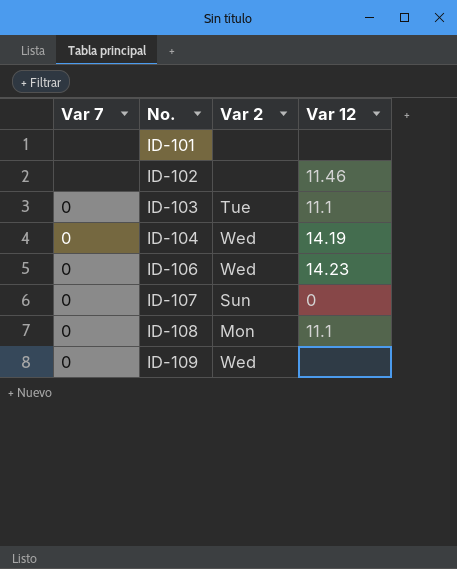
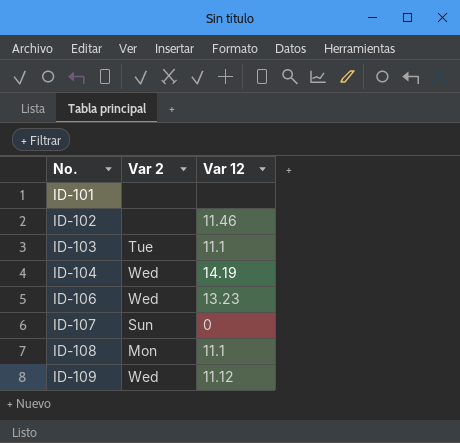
column Var 7 | position: 1 -> none
ID-106 | Var 12: 14.23 -> 13.23
ID-109 | Var 12: none -> 11.12

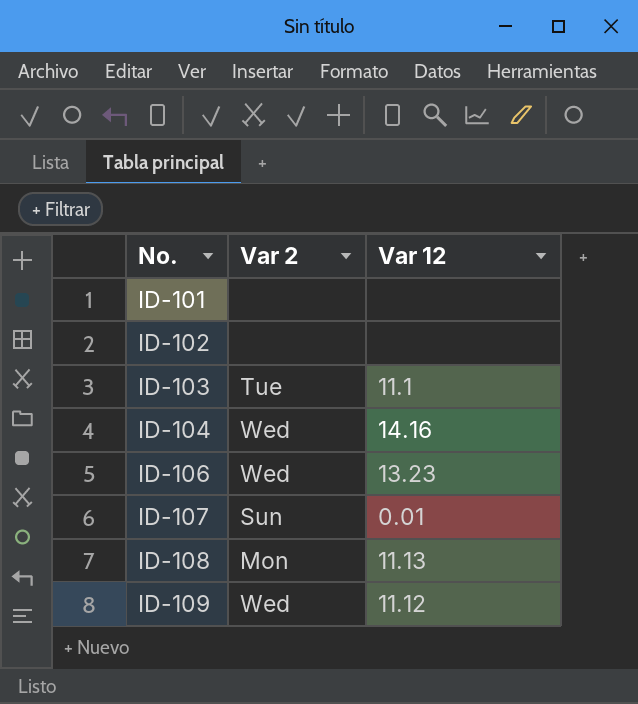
ID-102 | Var 12: 11.46 -> none
ID-104 | Var 12: 14.19 -> 14.16
ID-107 | Var 12: 0 -> 0.01
ID-108 | Var 12: 11.1 -> 11.13

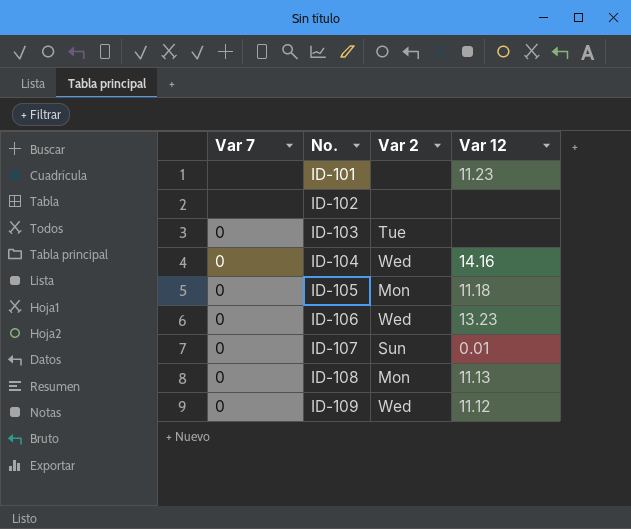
column Var 7 | position: none -> 1
ID-101 | Var 12: none -> 11.23
ID-103 | Var 12: 11.1 -> none
row ID-105: none -> 0 | Mon | 11.18

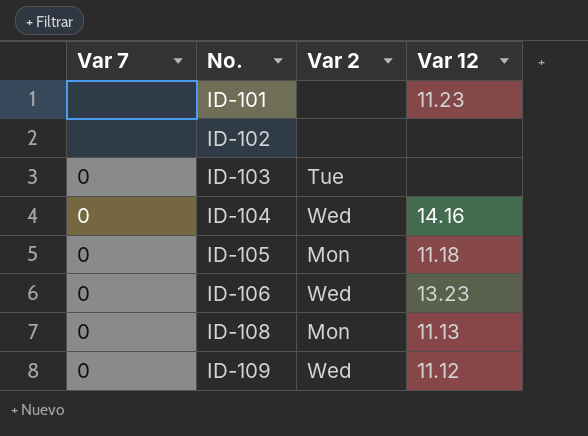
row ID-107: 0 | Sun | 0.01 -> none

